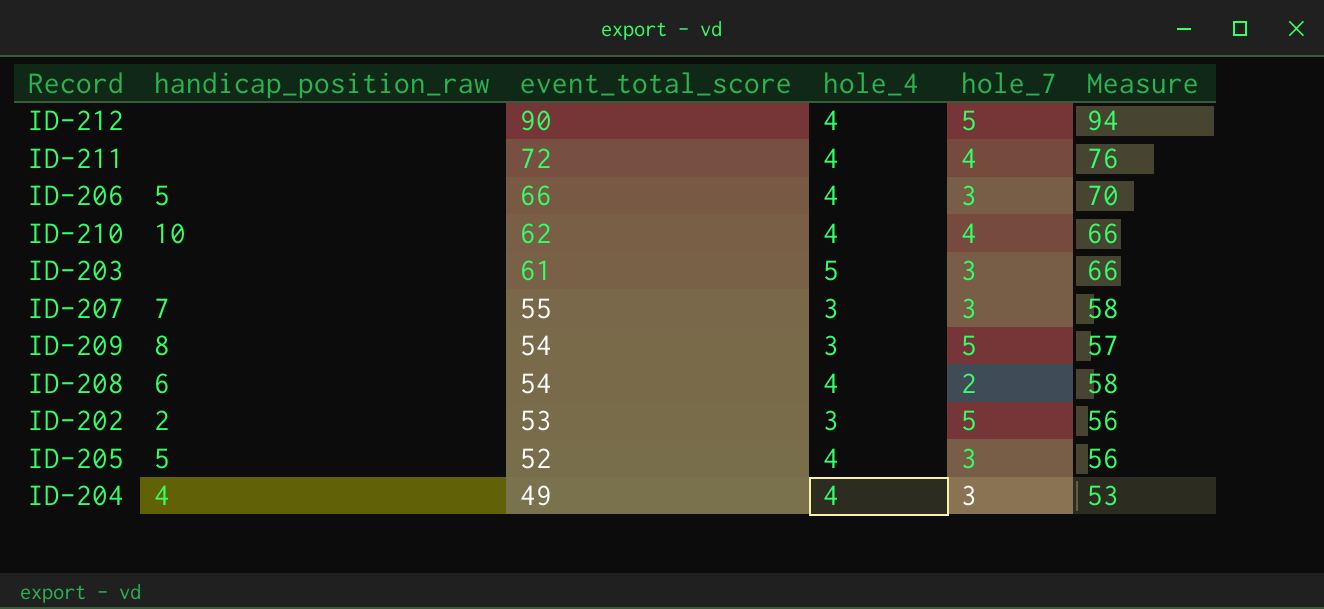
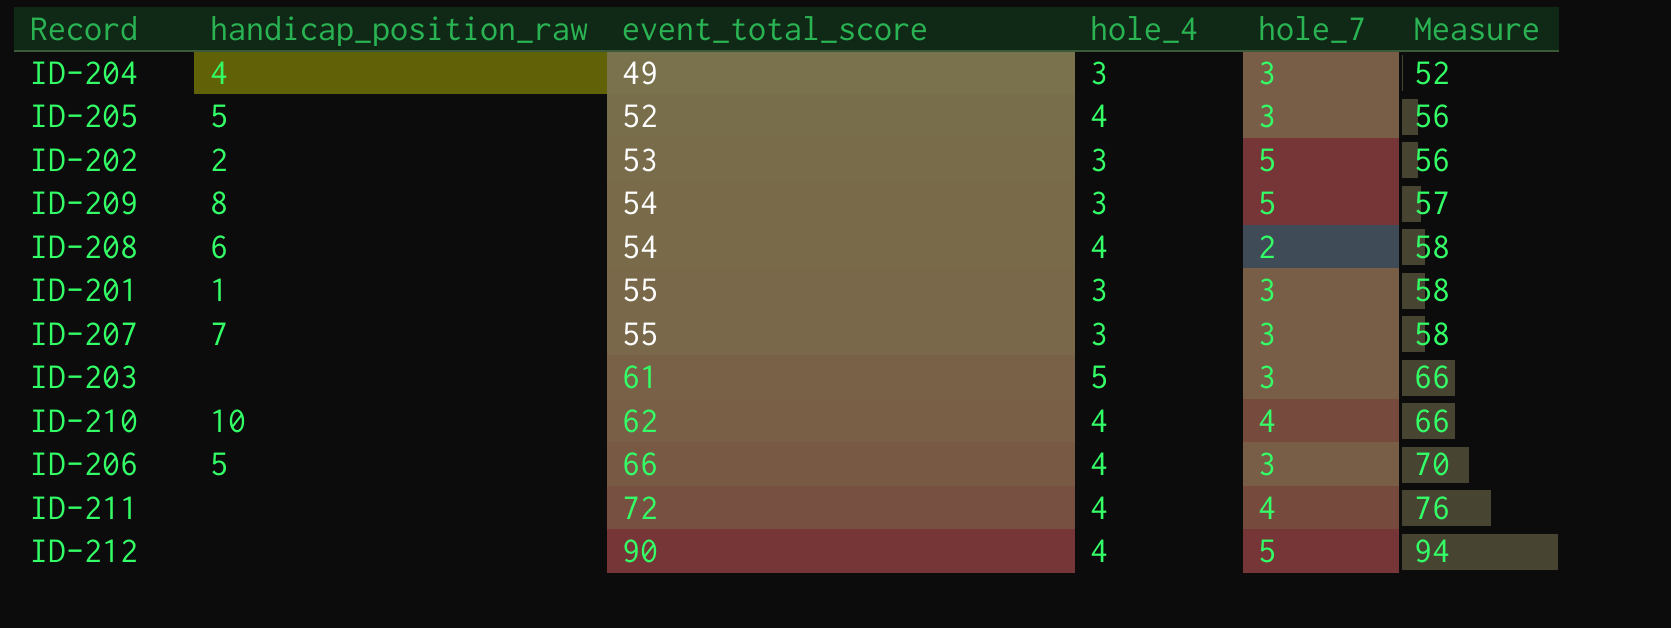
row order: event_total_score descending -> event_total_score ascending
ID-204 | hole_4: 4 -> 3
ID-204 | Measure: 53 -> 52
row ID-201: none -> 1 | 55 | 3 | 3 | 58

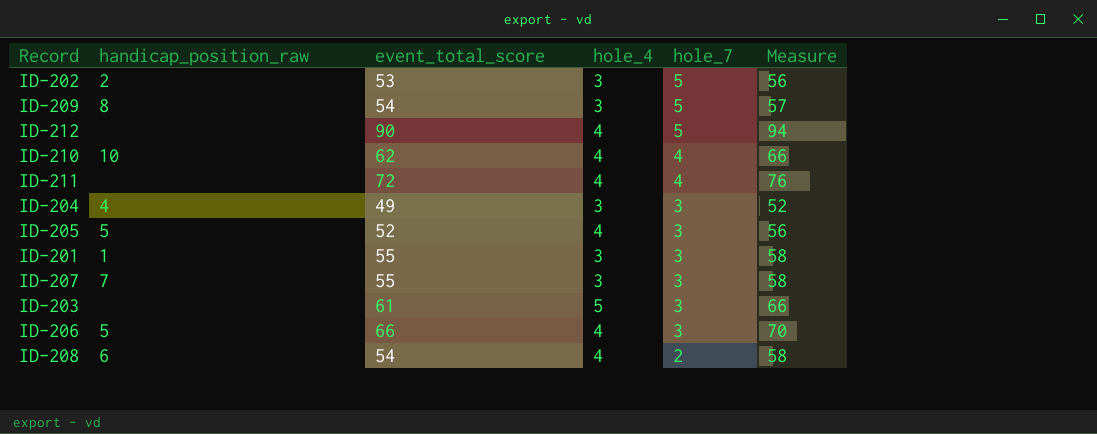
row order: event_total_score ascending -> hole_7 descending

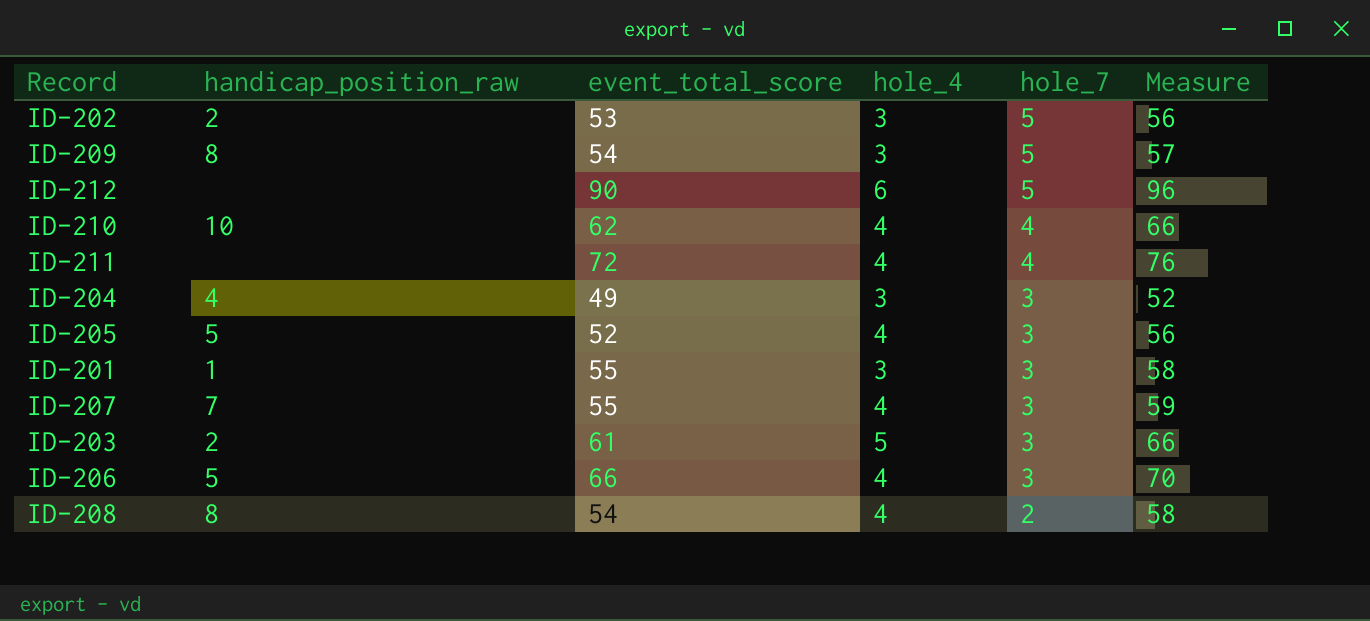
ID-212 | hole_4: 4 -> 6
ID-212 | Measure: 94 -> 96
ID-207 | hole_4: 3 -> 4
ID-207 | Measure: 58 -> 59
ID-203 | handicap_position_raw: none -> 2
ID-208 | handicap_position_raw: 6 -> 8

